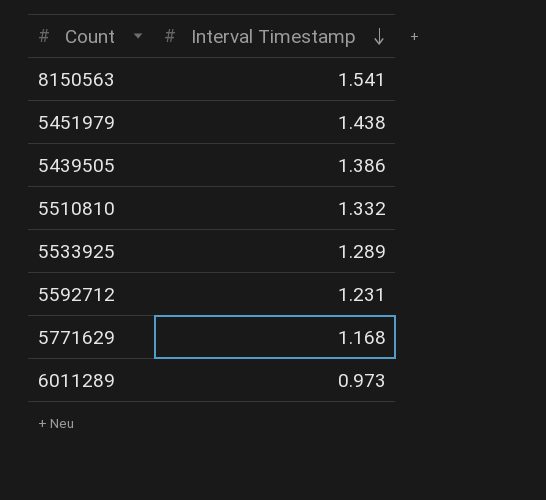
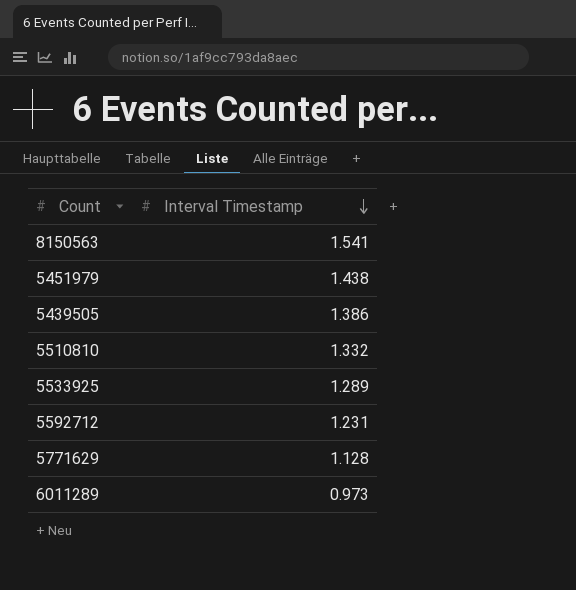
5771629 | Interval Timestamp: 1.168 -> 1.128

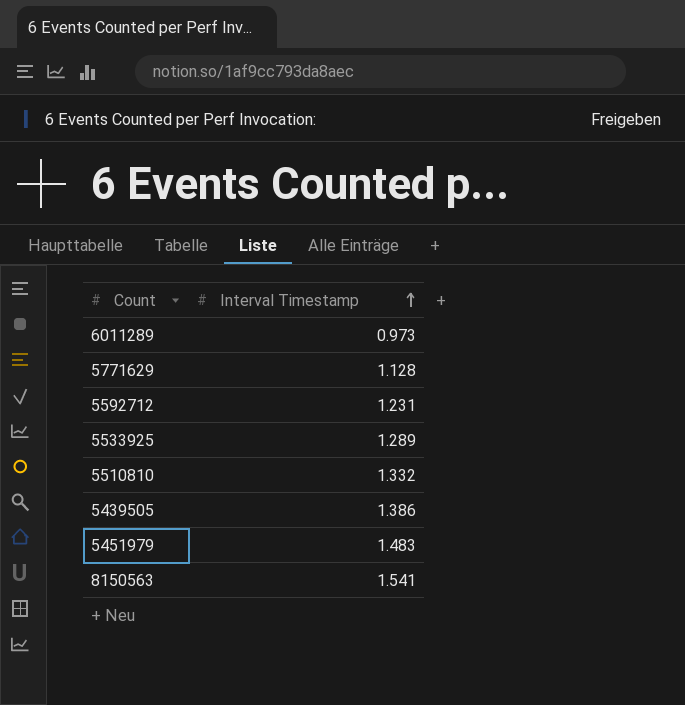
row order: Interval Timestamp descending -> Interval Timestamp ascending
5451979 | Interval Timestamp: 1.438 -> 1.483

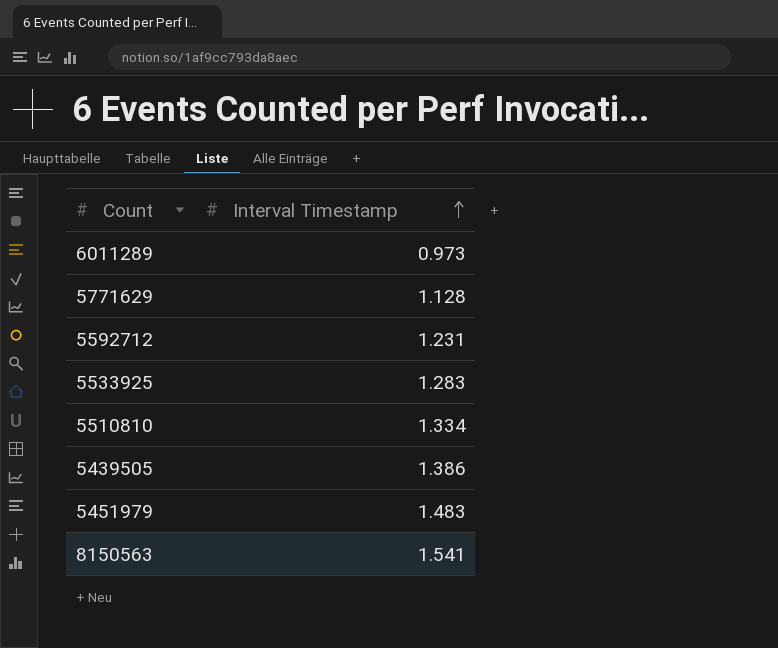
5533925 | Interval Timestamp: 1.289 -> 1.283
5510810 | Interval Timestamp: 1.332 -> 1.334

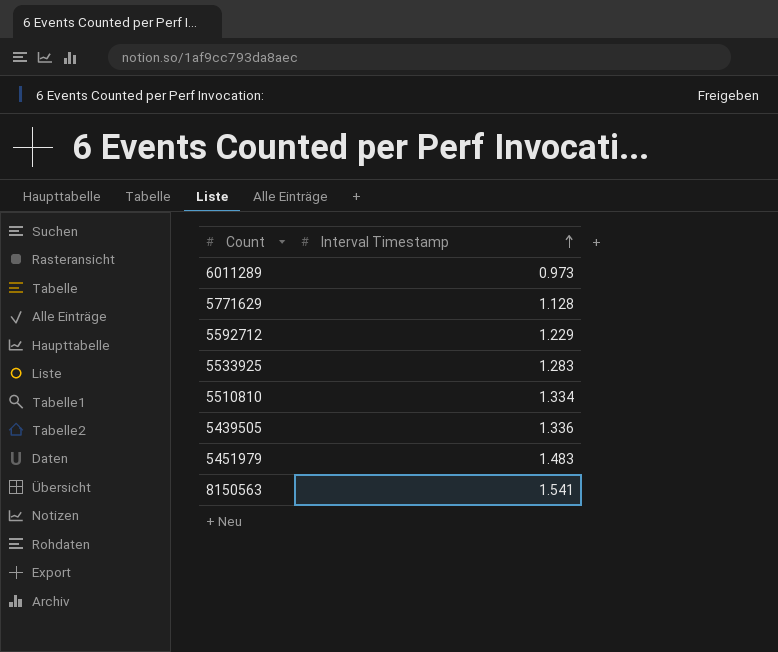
5592712 | Interval Timestamp: 1.231 -> 1.229
5439505 | Interval Timestamp: 1.386 -> 1.336

